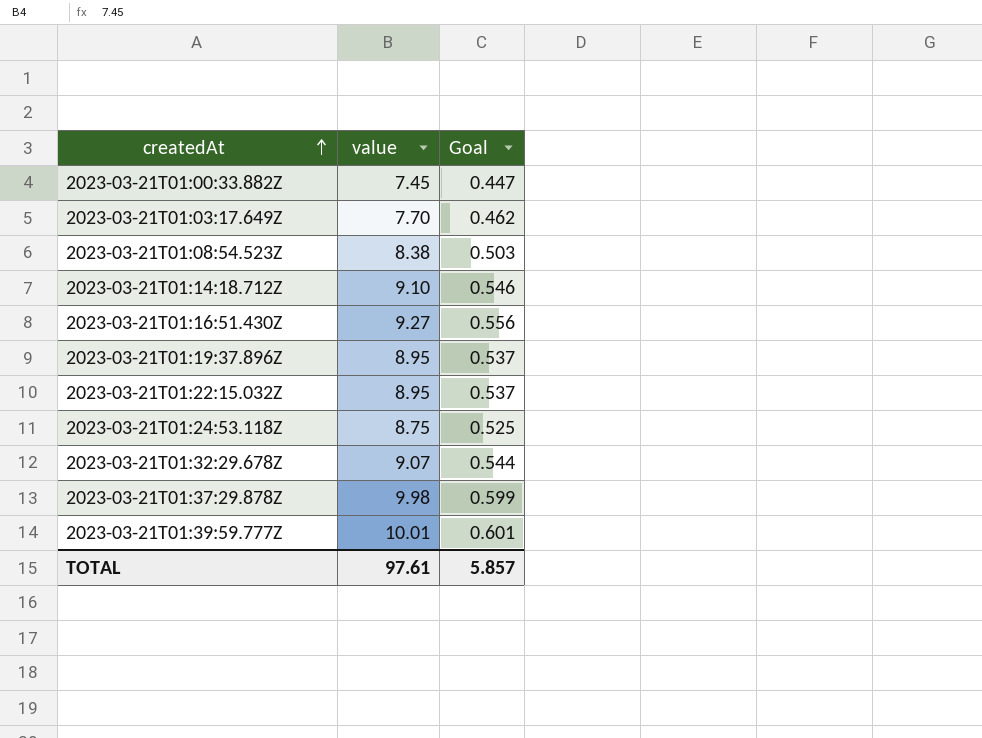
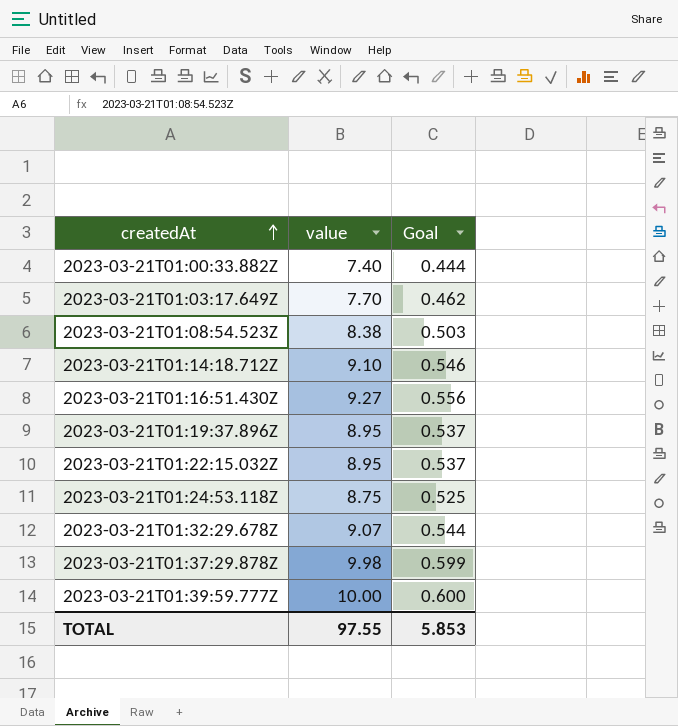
2023-03-21T01:00:33.882Z | value: 7.45 -> 7.40
2023-03-21T01:00:33.882Z | Goal: 0.447 -> 0.444
2023-03-21T01:39:59.777Z | value: 10.01 -> 10.00
2023-03-21T01:39:59.777Z | Goal: 0.601 -> 0.600
TOTAL | value: 97.61 -> 97.55
TOTAL | Goal: 5.857 -> 5.853

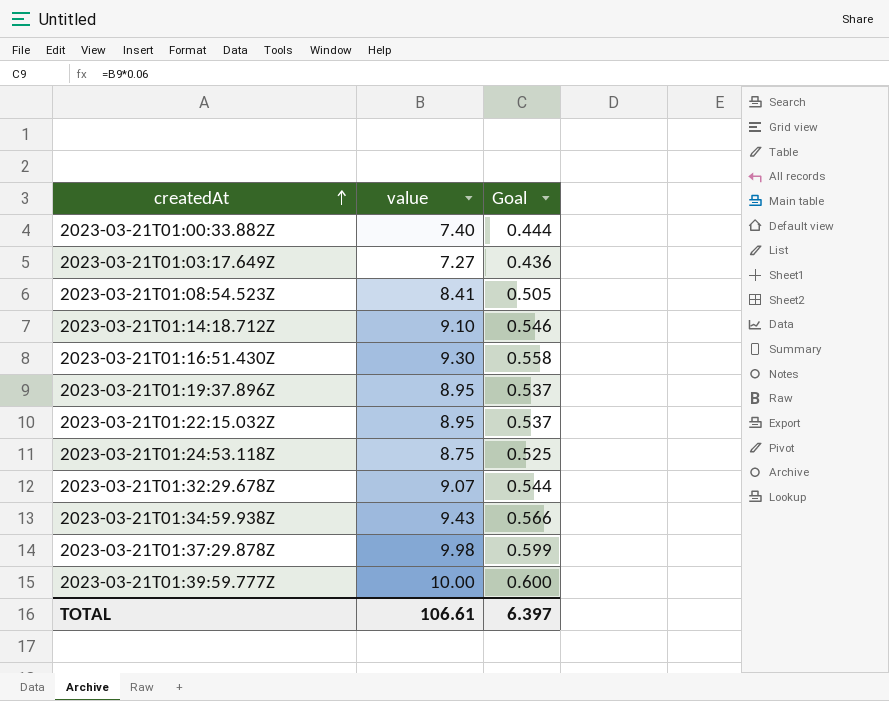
2023-03-21T01:03:17.649Z | value: 7.70 -> 7.27
2023-03-21T01:03:17.649Z | Goal: 0.462 -> 0.436
2023-03-21T01:08:54.523Z | value: 8.38 -> 8.41
2023-03-21T01:08:54.523Z | Goal: 0.503 -> 0.505
2023-03-21T01:16:51.430Z | value: 9.27 -> 9.30
2023-03-21T01:16:51.430Z | Goal: 0.556 -> 0.558
row 2023-03-21T01:34:59.938Z: none -> 9.43 | 0.566
TOTAL | value: 97.55 -> 106.61
TOTAL | Goal: 5.853 -> 6.397

